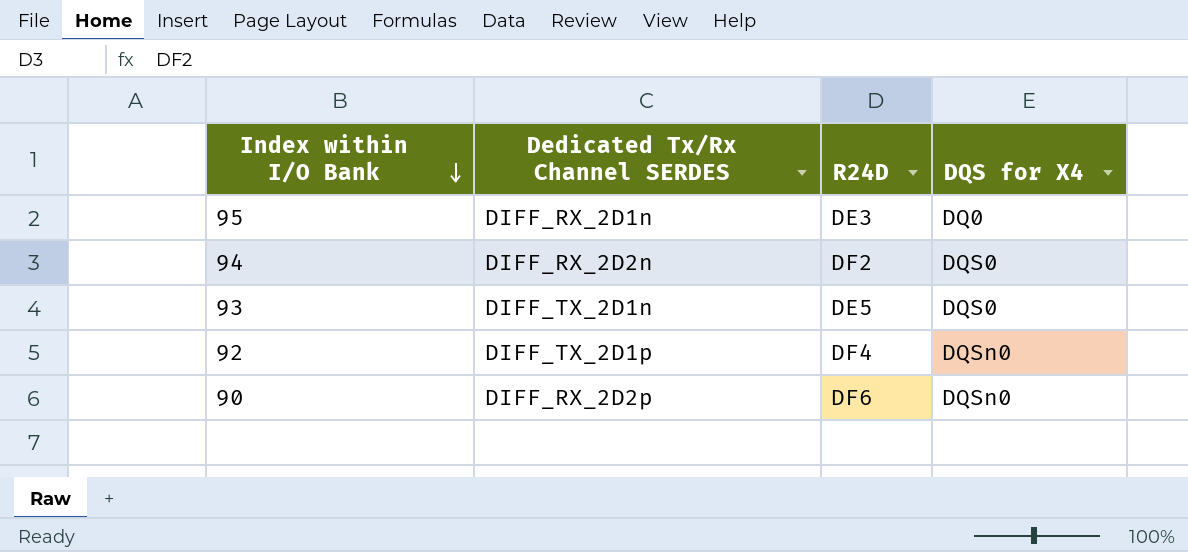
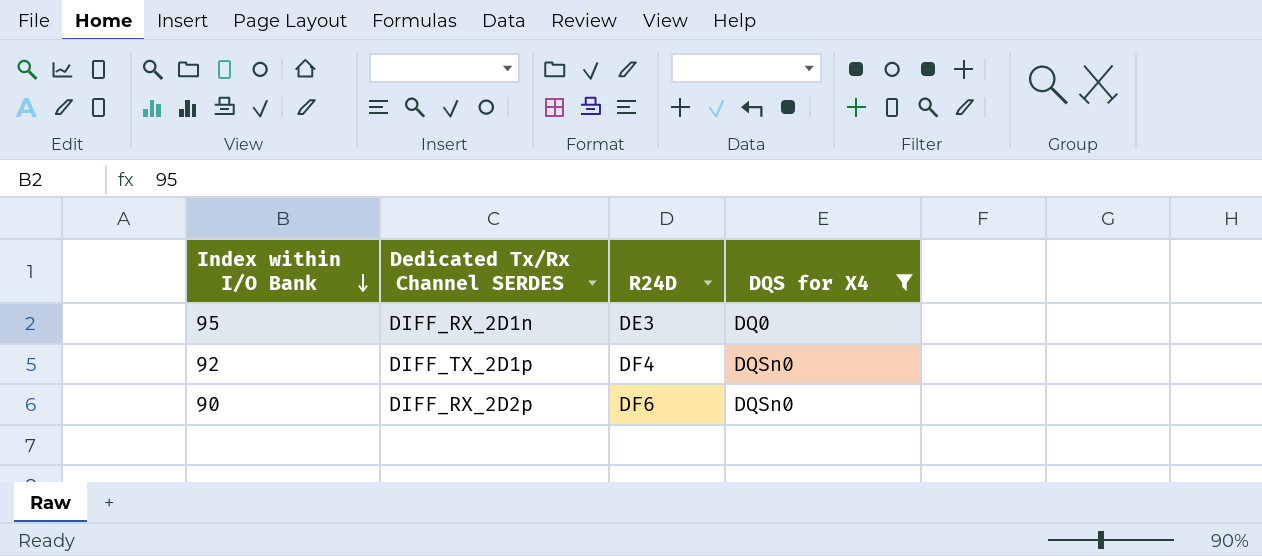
filter: none -> DQS for X4 != DQS0

